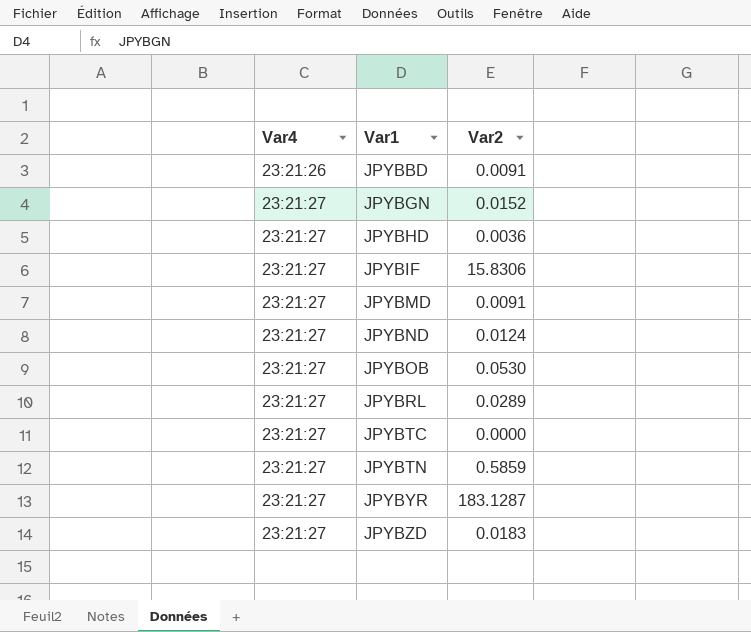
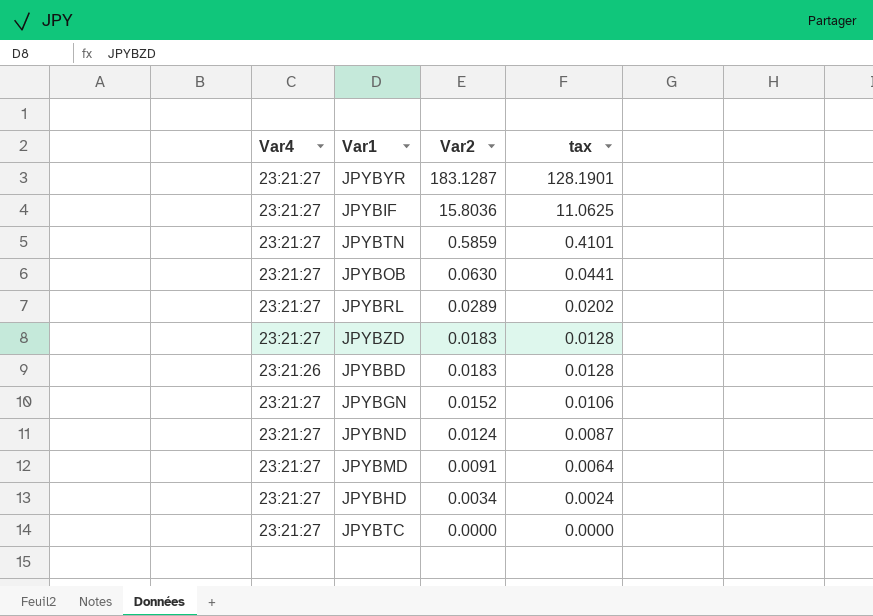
row order: Var4 ascending -> Var2 descending
column tax | formula: none -> [Var2] * 0.7
JPYBIF | Var2: 15.8306 -> 15.8036
JPYBOB | Var2: 0.0530 -> 0.0630
JPYBBD | Var2: 0.0091 -> 0.0183
JPYBHD | Var2: 0.0036 -> 0.0034

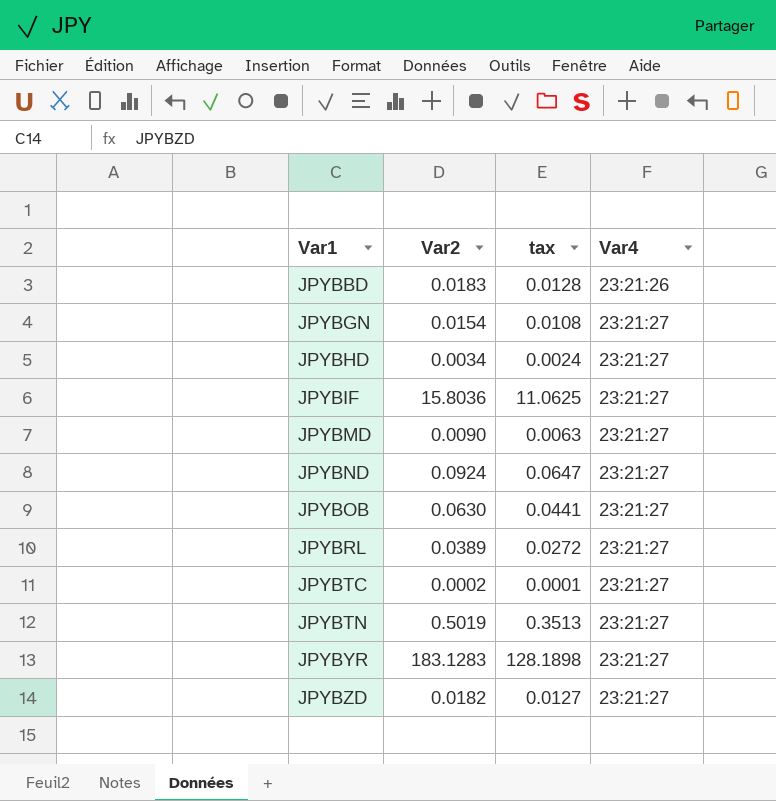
row order: Var2 descending -> Var1 ascending
column Var4 | position: 1 -> 4
JPYBGN | Var2: 0.0152 -> 0.0154
JPYBGN | tax: 0.0106 -> 0.0108
JPYBMD | Var2: 0.0091 -> 0.0090
JPYBMD | tax: 0.0064 -> 0.0063
JPYBND | Var2: 0.0124 -> 0.0924
JPYBND | tax: 0.0087 -> 0.0647
JPYBRL | Var2: 0.0289 -> 0.0389
JPYBRL | tax: 0.0202 -> 0.0272
JPYBTC | Var2: 0.0000 -> 0.0002
JPYBTC | tax: 0.0000 -> 0.0001
JPYBTN | Var2: 0.5859 -> 0.5019
JPYBTN | tax: 0.4101 -> 0.3513
JPYBYR | Var2: 183.1287 -> 183.1283
JPYBYR | tax: 128.1901 -> 128.1898
JPYBZD | Var2: 0.0183 -> 0.0182
JPYBZD | tax: 0.0128 -> 0.0127

